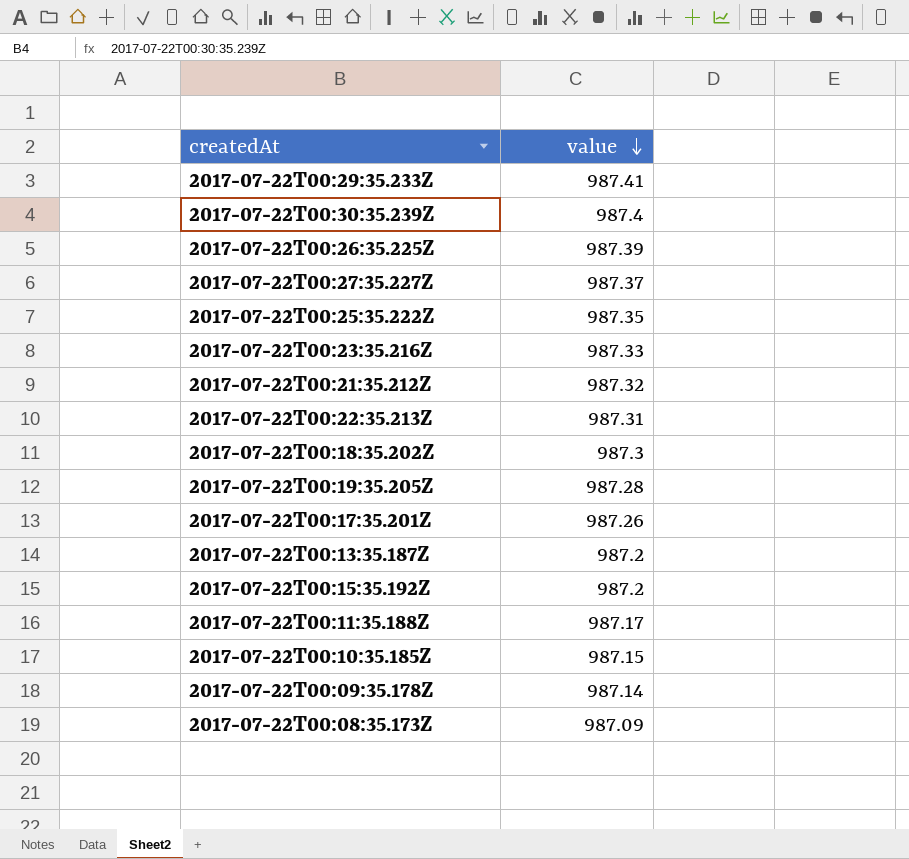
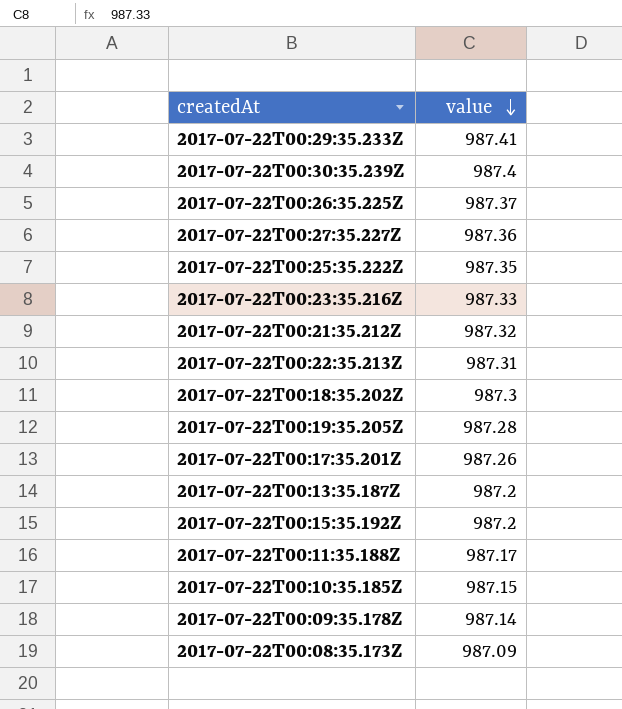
2017-07-22T00:26:35.225Z | value: 987.39 -> 987.37
2017-07-22T00:27:35.227Z | value: 987.37 -> 987.36

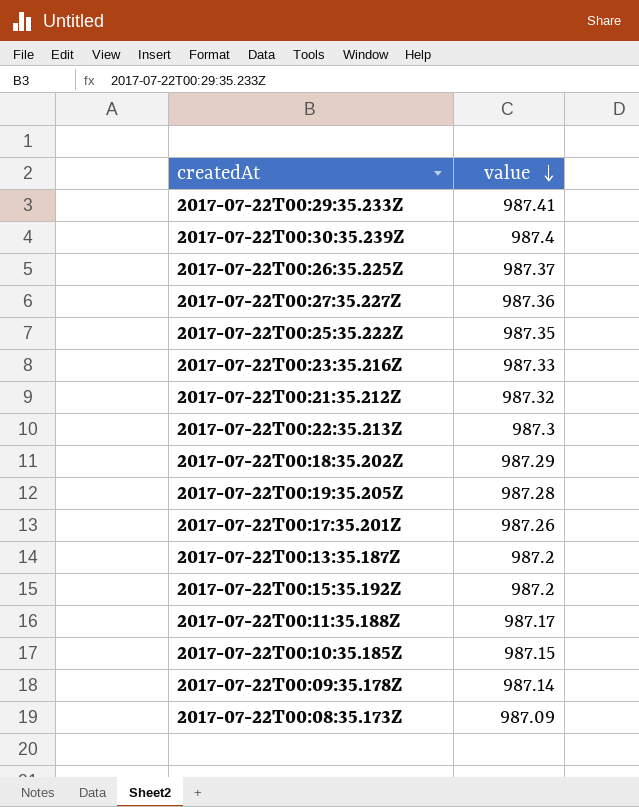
2017-07-22T00:22:35.213Z | value: 987.31 -> 987.3
2017-07-22T00:18:35.202Z | value: 987.3 -> 987.29

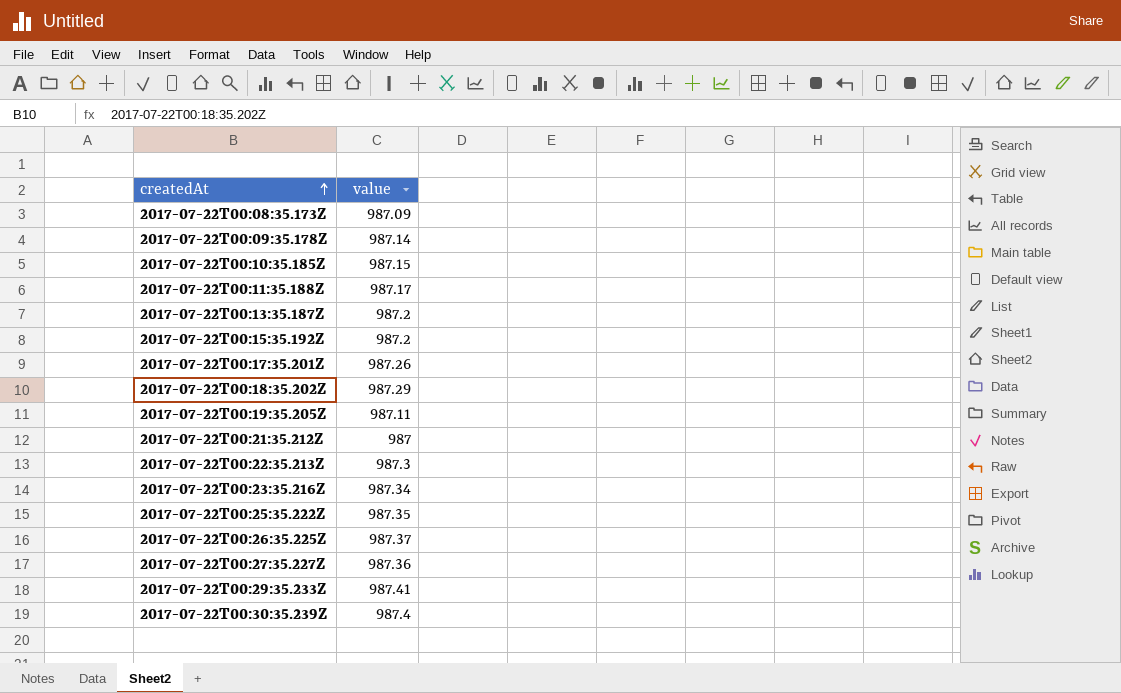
row order: value descending -> createdAt ascending
2017-07-22T00:19:35.205Z | value: 987.28 -> 987.11
2017-07-22T00:21:35.212Z | value: 987.32 -> 987
2017-07-22T00:23:35.216Z | value: 987.33 -> 987.34

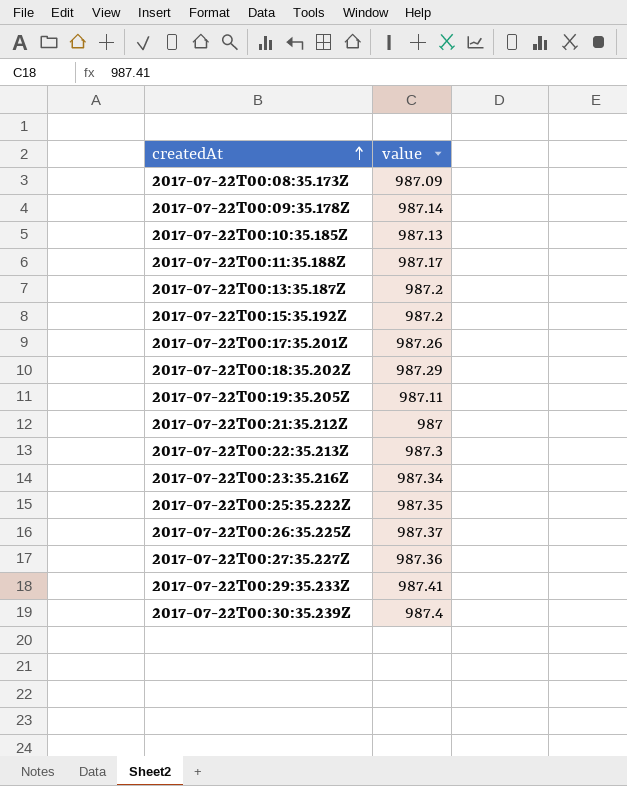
2017-07-22T00:10:35.185Z | value: 987.15 -> 987.13

